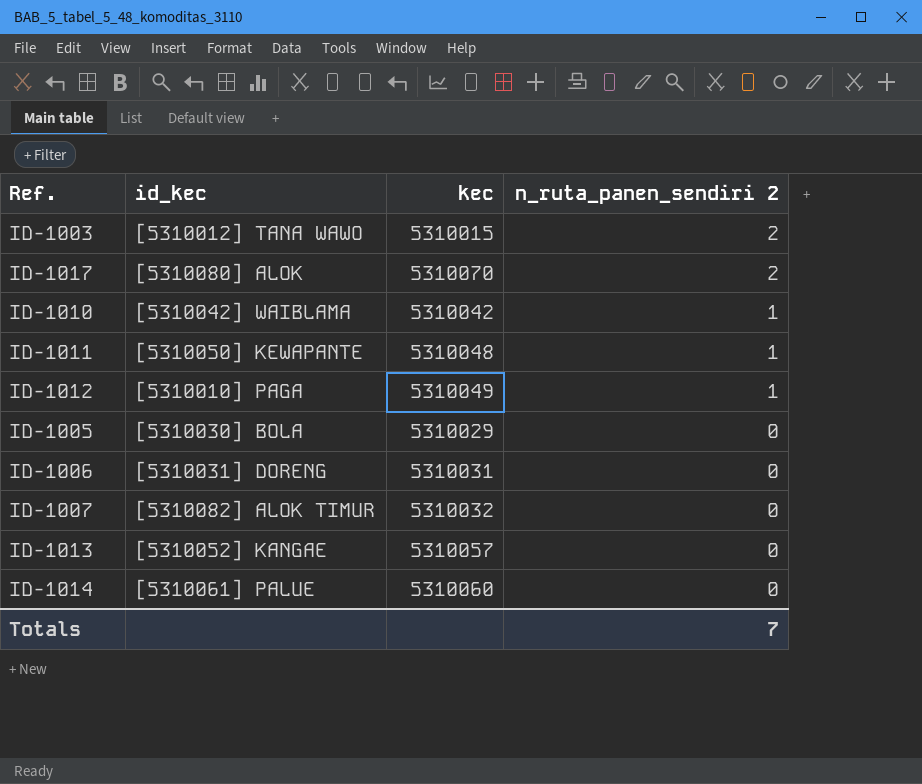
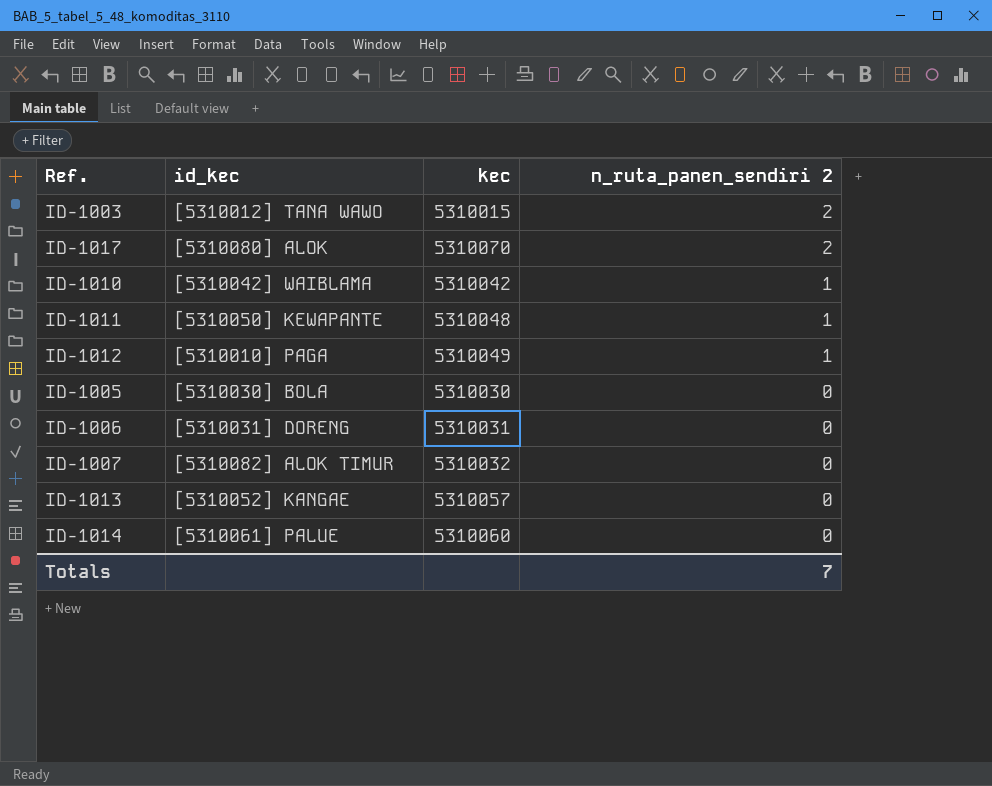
ID-1005 | kec: 5310029 -> 5310030

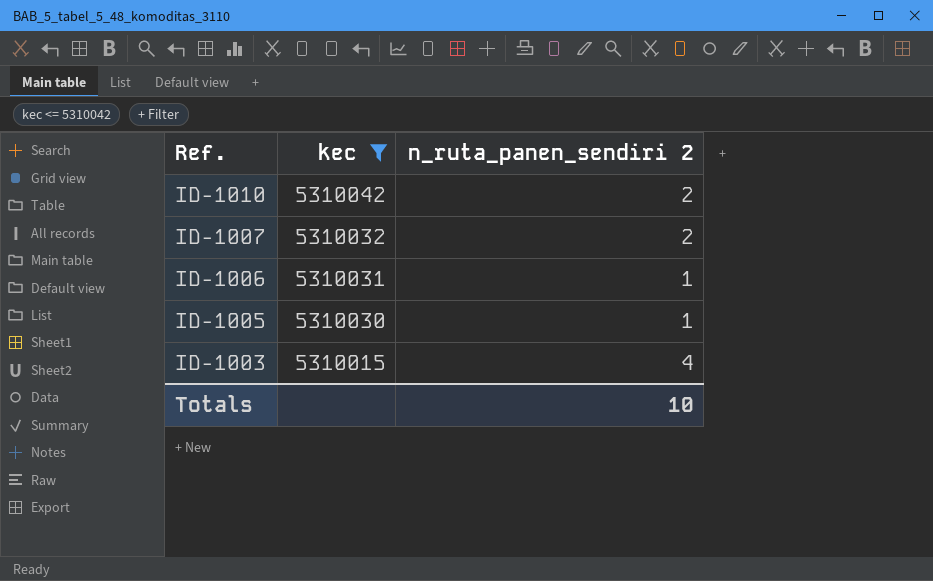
filter: none -> kec <= 5310042
row order: n_ruta_panen_sendiri 2 descending -> Ref. descending
column id_kec | position: 2 -> none
ID-1010 | n_ruta_panen_sendiri 2: 1 -> 2
ID-1007 | n_ruta_panen_sendiri 2: 0 -> 2
ID-1006 | n_ruta_panen_sendiri 2: 0 -> 1
ID-1005 | n_ruta_panen_sendiri 2: 0 -> 1
ID-1003 | n_ruta_panen_sendiri 2: 2 -> 4
Totals | n_ruta_panen_sendiri 2: 7 -> 10

